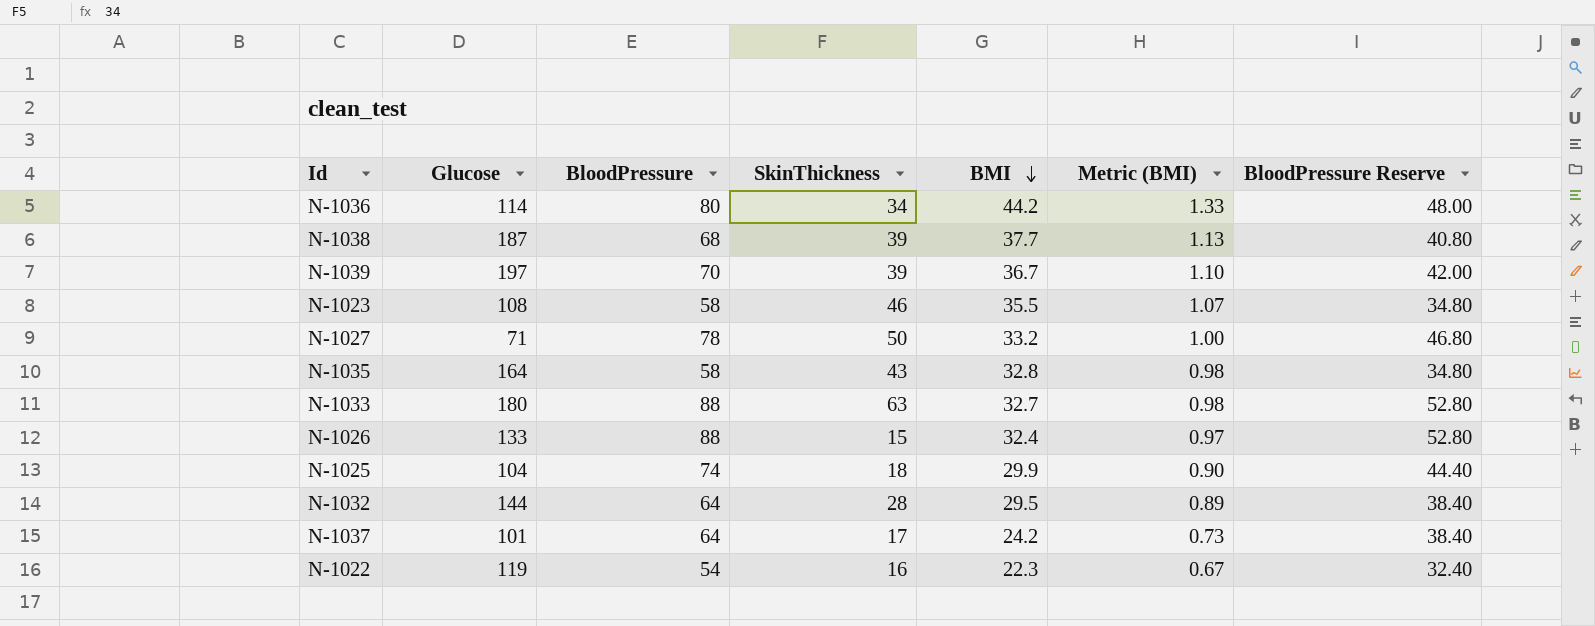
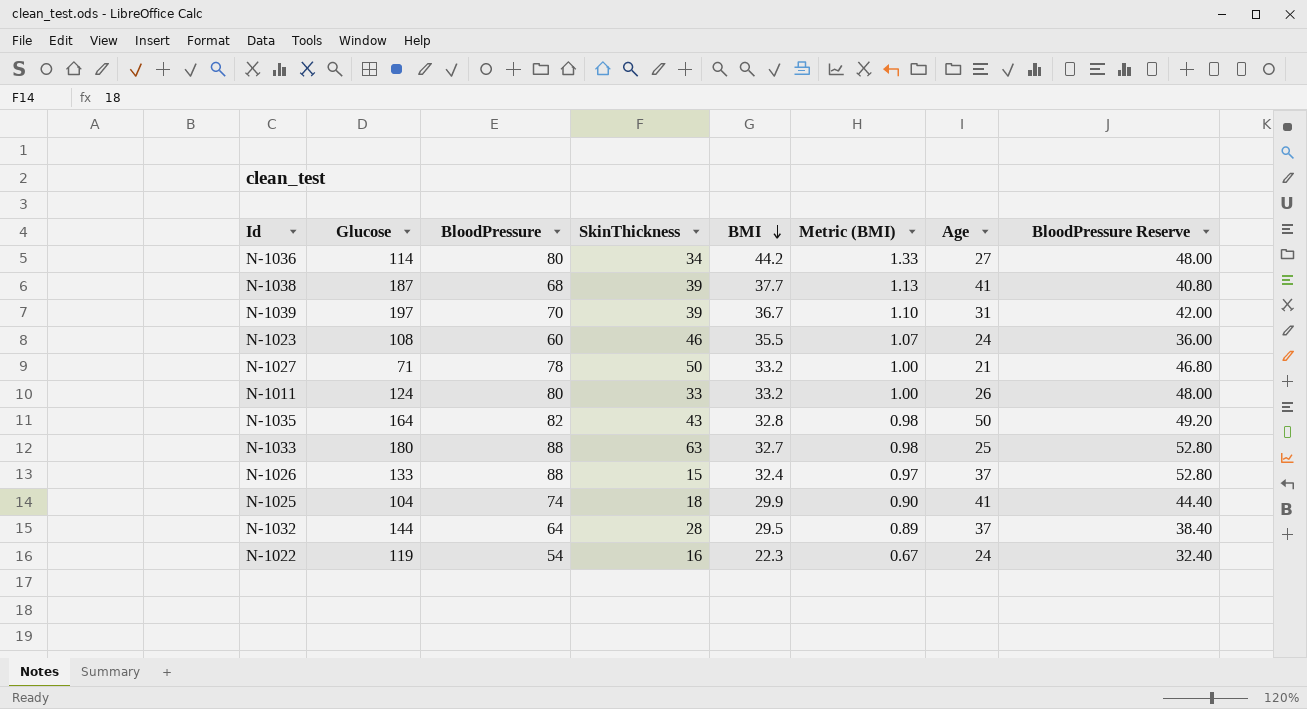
column Age | position: none -> 7
row N-1037: 101 | 64 | 17 | 24.2 | 0.73 | 38.40 -> none
N-1023 | BloodPressure: 58 -> 60
N-1023 | BloodPressure Reserve: 34.80 -> 36.00
row N-1011: none -> 124 | 80 | 33 | 33.2 | 1.00 | 26 | 48.00
N-1035 | BloodPressure: 58 -> 82
N-1035 | BloodPressure Reserve: 34.80 -> 49.20

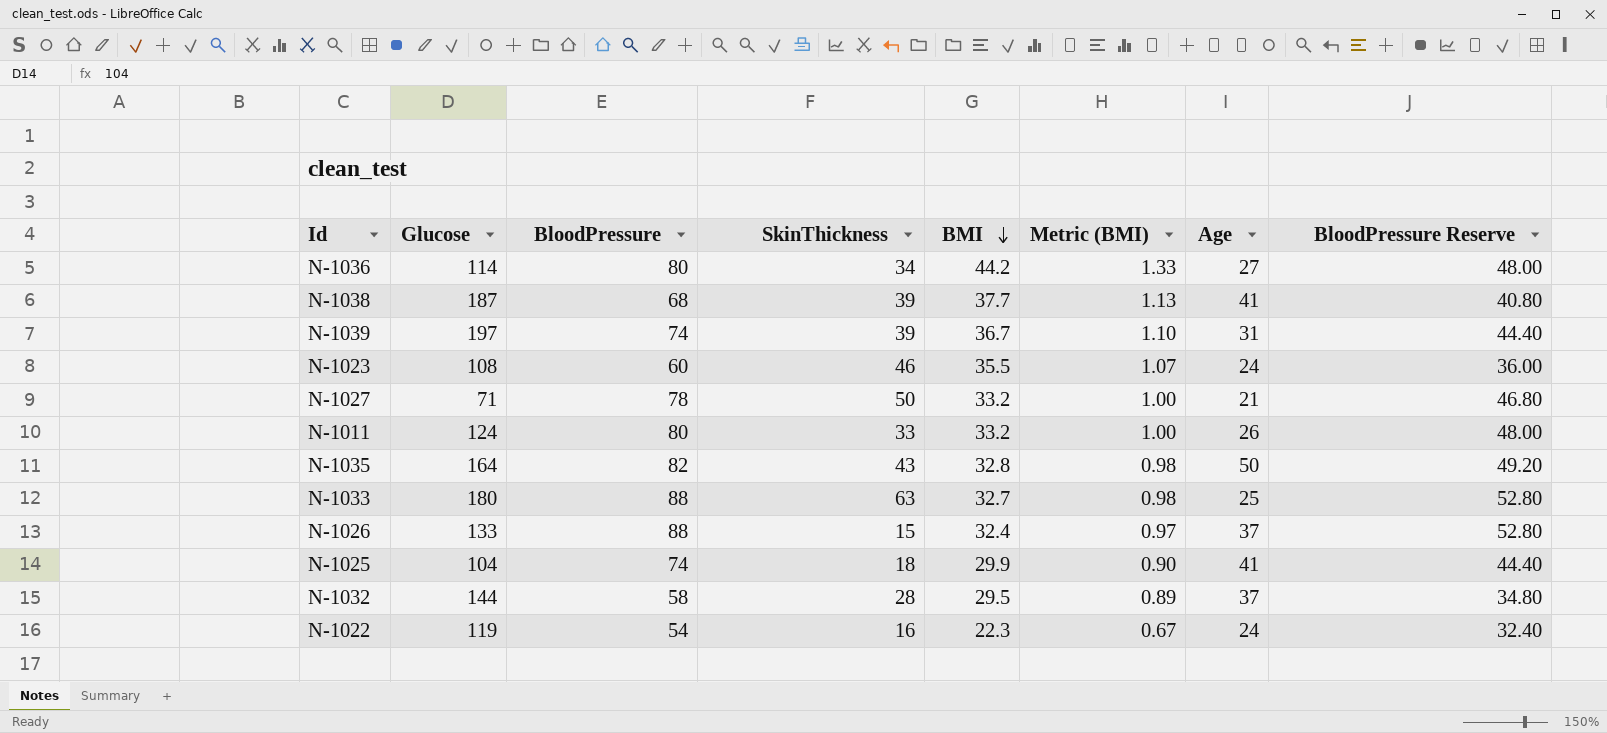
N-1039 | BloodPressure: 70 -> 74
N-1039 | BloodPressure Reserve: 42.00 -> 44.40
N-1032 | BloodPressure: 64 -> 58
N-1032 | BloodPressure Reserve: 38.40 -> 34.80

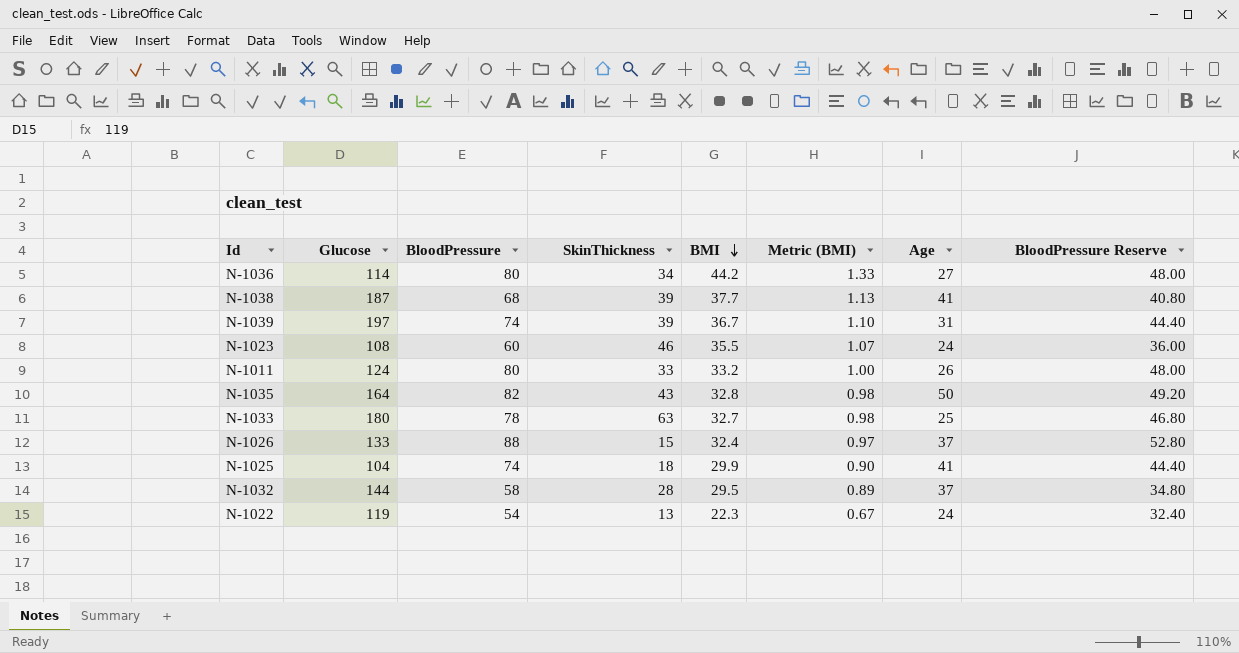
row N-1027: 71 | 78 | 50 | 33.2 | 1.00 | 21 | 46.80 -> none
N-1033 | BloodPressure: 88 -> 78
N-1033 | BloodPressure Reserve: 52.80 -> 46.80
N-1022 | SkinThickness: 16 -> 13

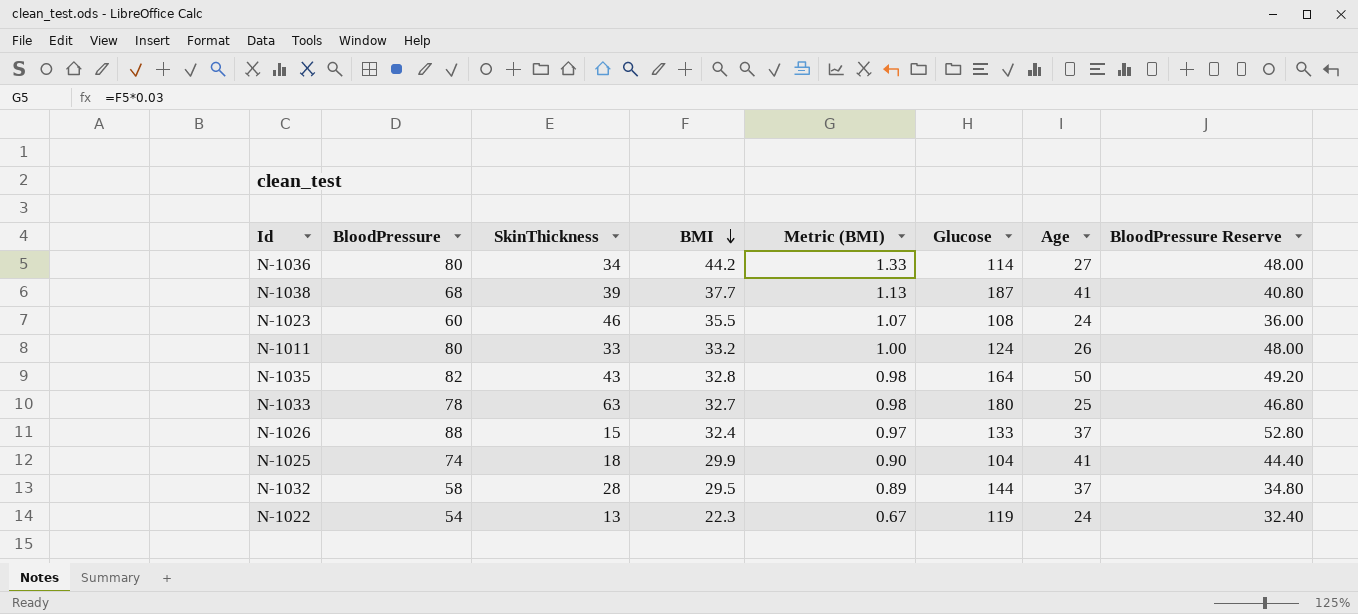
column Glucose | position: 2 -> 6
row N-1039: 197 | 74 | 39 | 36.7 | 1.10 | 31 | 44.40 -> none

